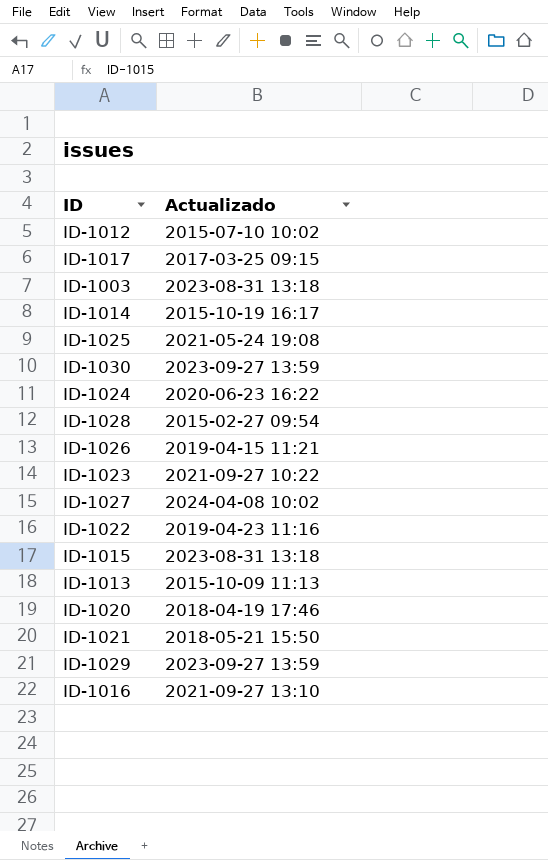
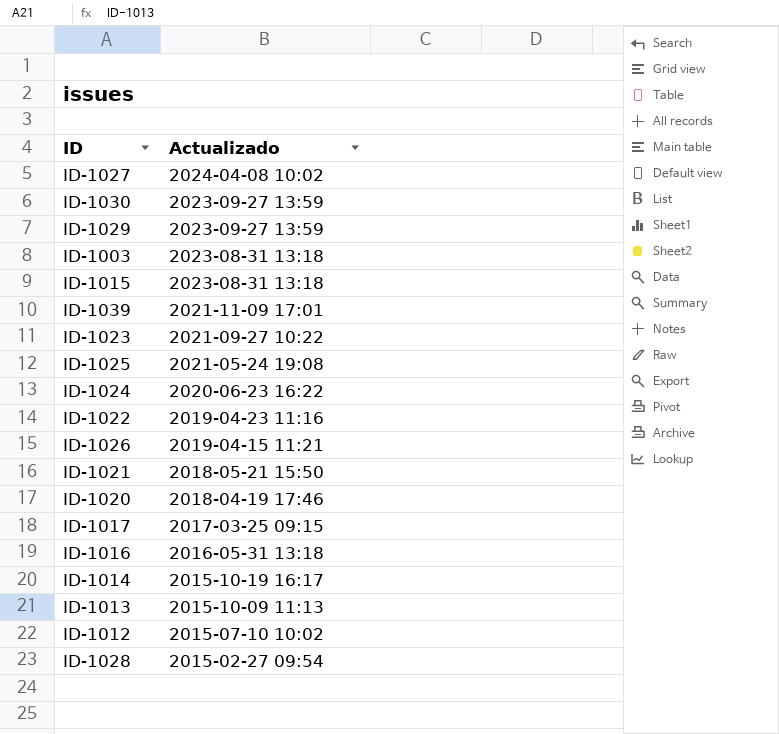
row order: none -> Actualizado descending
row ID-1039: none -> 2021-11-09 17:01
ID-1016 | Actualizado: 2021-09-27 13:10 -> 2016-05-31 13:18

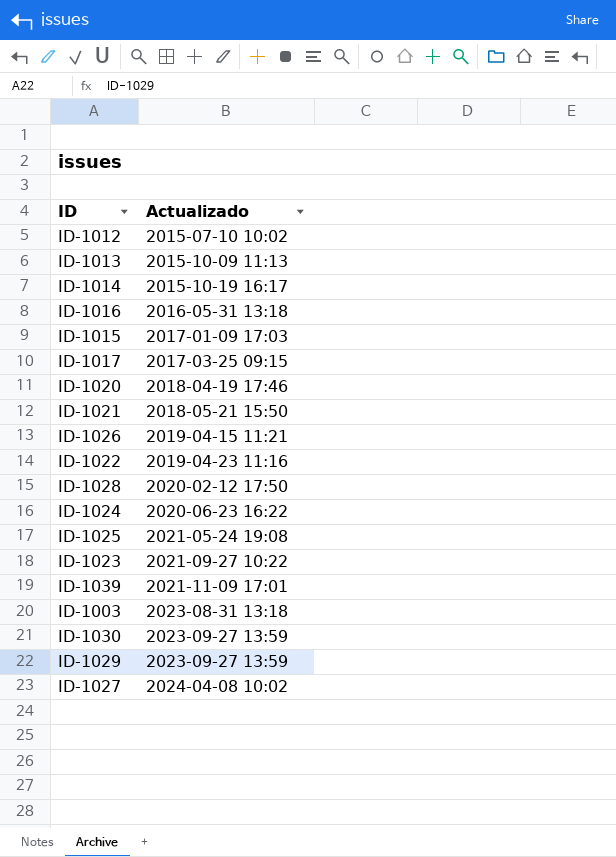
row order: Actualizado descending -> Actualizado ascending
ID-1015 | Actualizado: 2023-08-31 13:18 -> 2017-01-09 17:03
ID-1028 | Actualizado: 2015-02-27 09:54 -> 2020-02-12 17:50

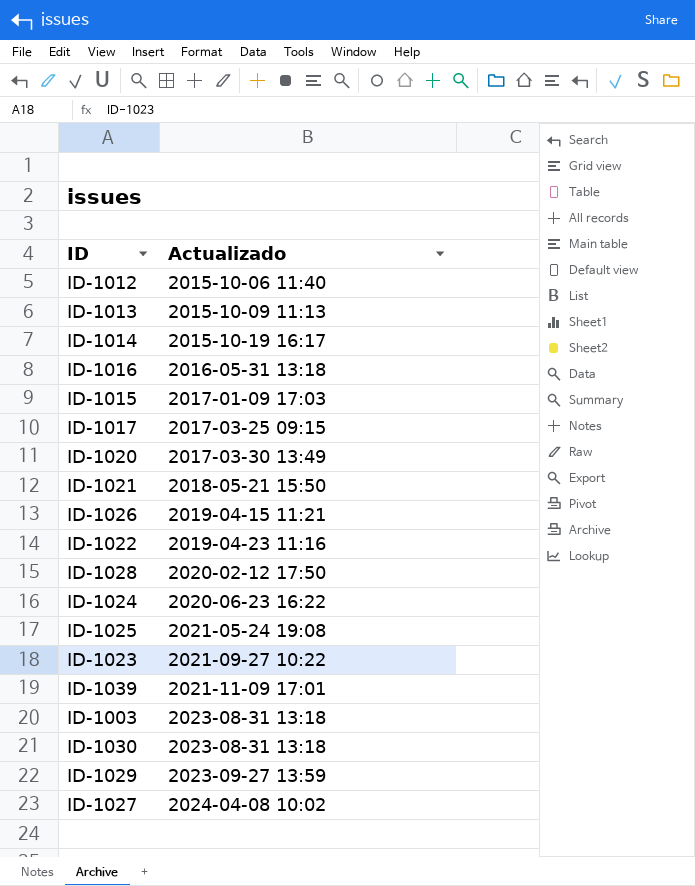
ID-1012 | Actualizado: 2015-07-10 10:02 -> 2015-10-06 11:40
ID-1020 | Actualizado: 2018-04-19 17:46 -> 2017-03-30 13:49
ID-1030 | Actualizado: 2023-09-27 13:59 -> 2023-08-31 13:18

